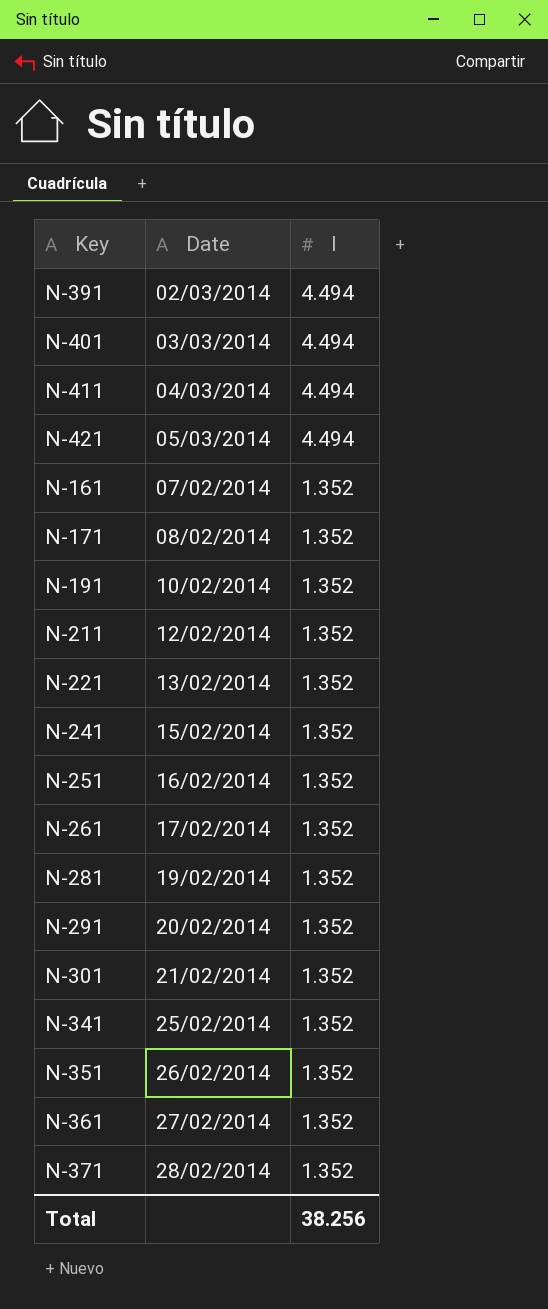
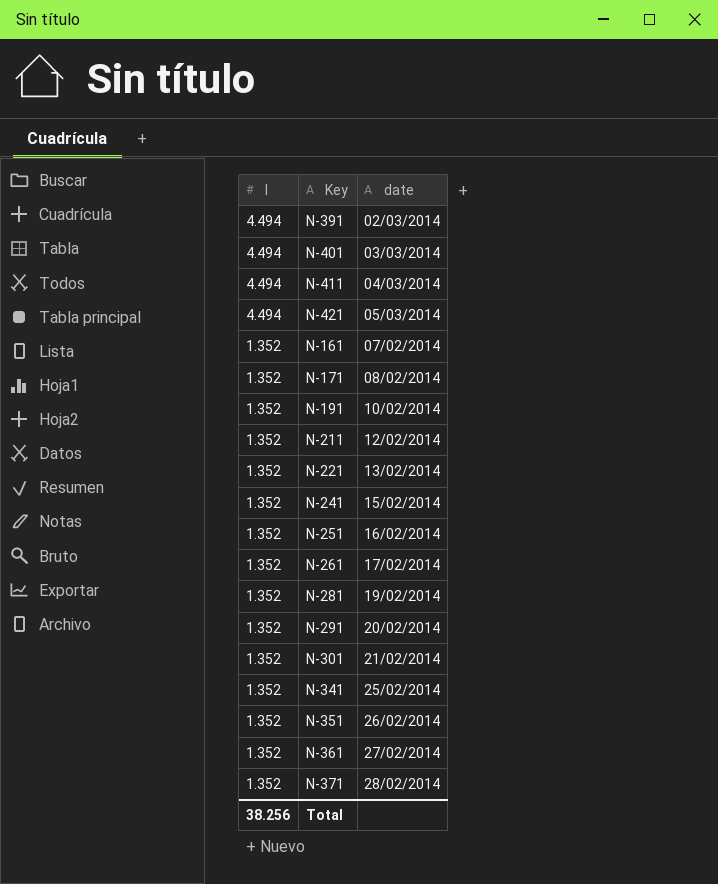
column I | position: 3 -> 1
column name: Date -> date

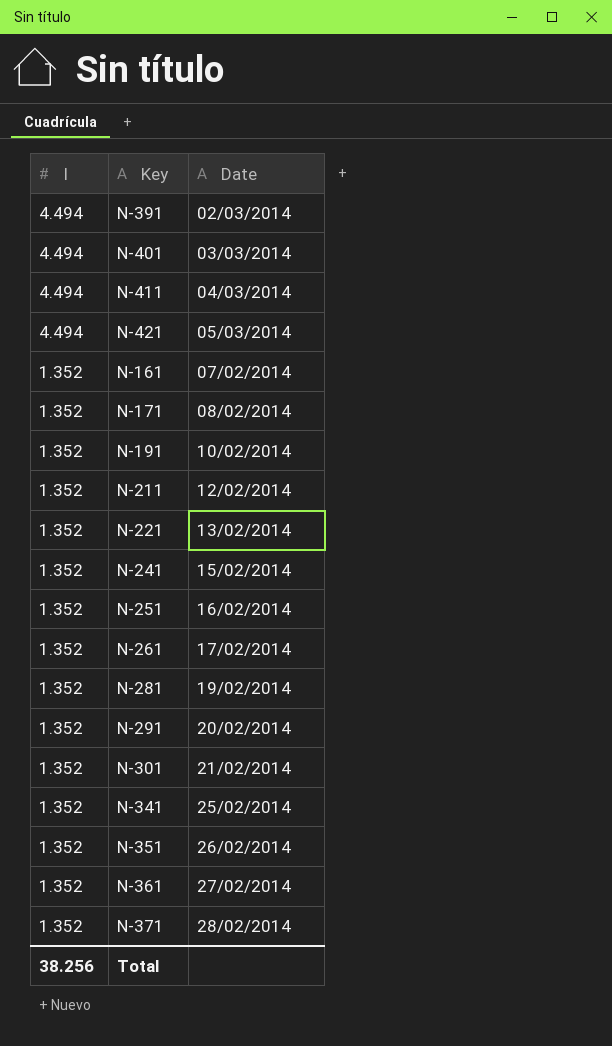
column name: date -> Date

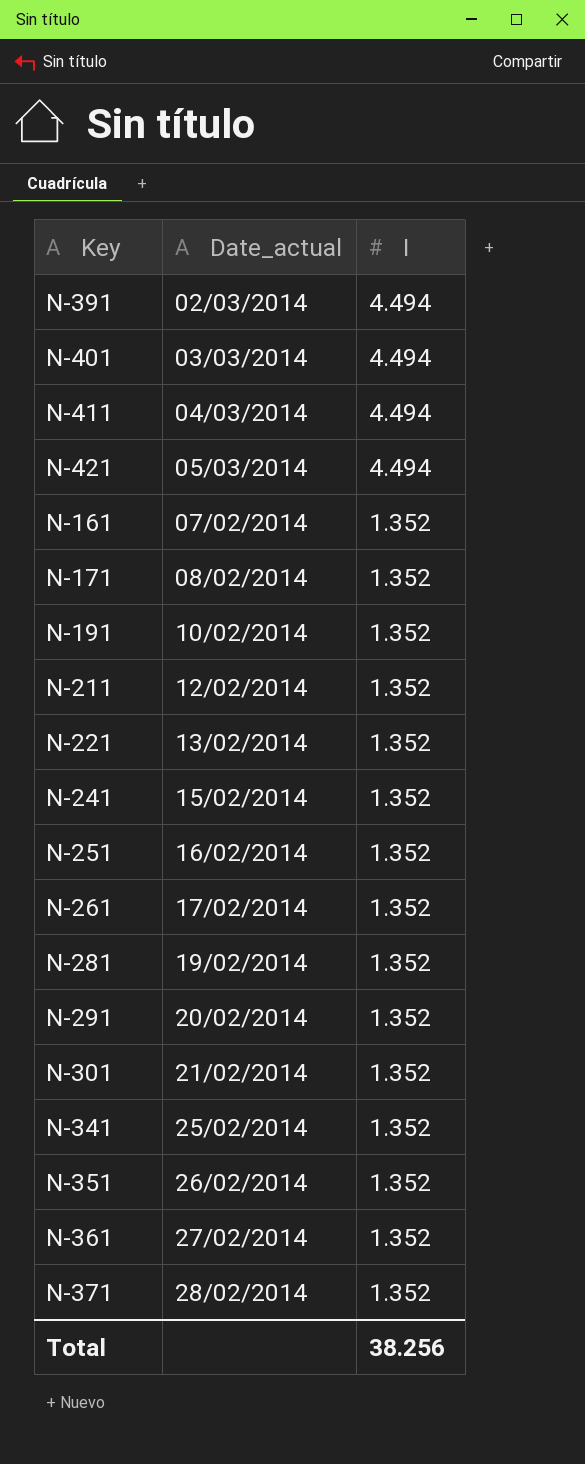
column name: Date -> Date_actual
column I | position: 1 -> 3

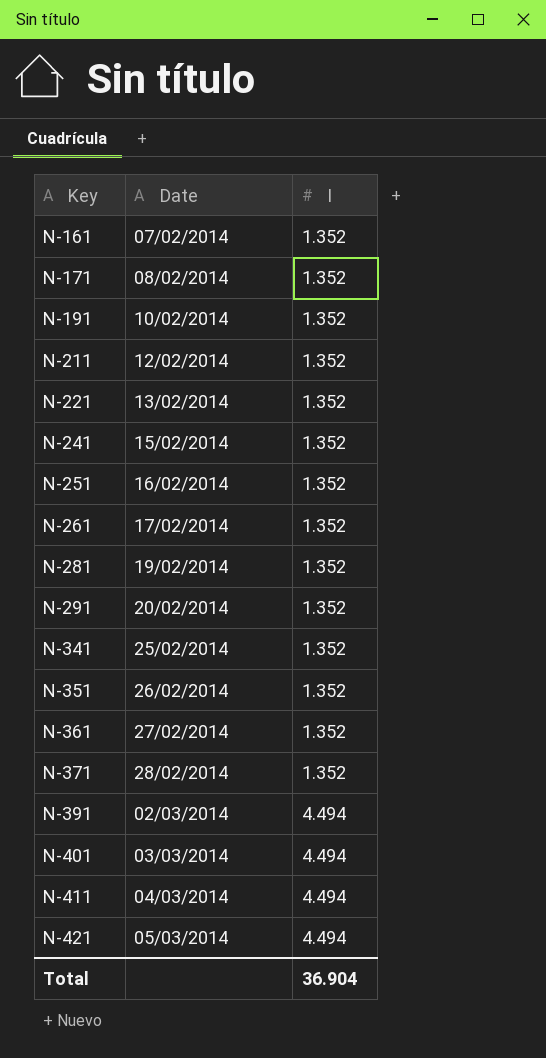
row order: I descending -> Key ascending
column name: Date_actual -> Date
row N-301: 21/02/2014 | 1.352 -> none
Total | I: 38.256 -> 36.904

